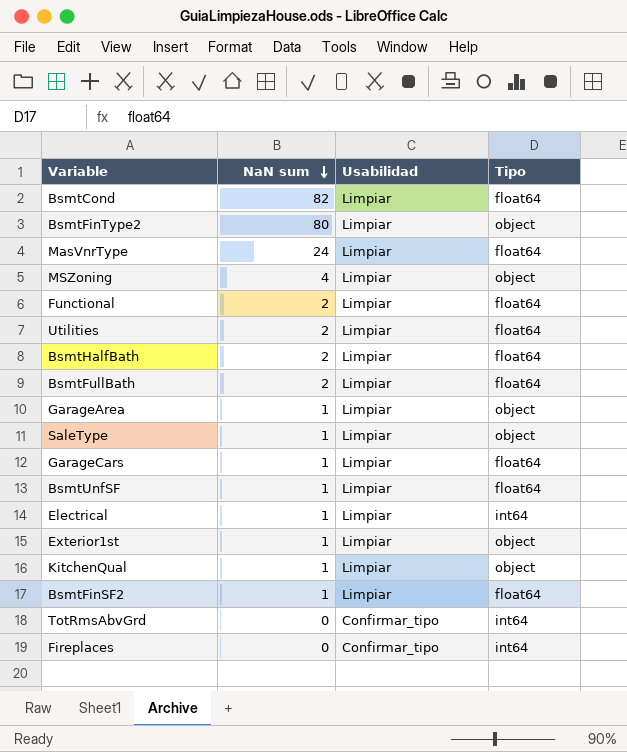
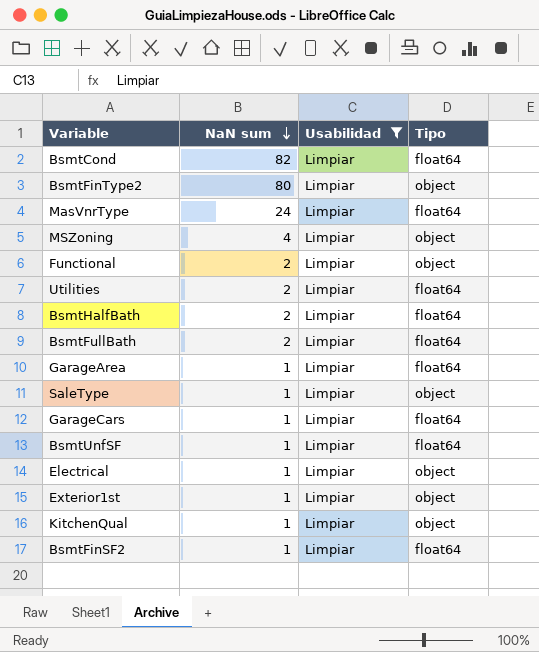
filter: none -> Usabilidad = Limpiar
Functional | Tipo: float64 -> object
GarageArea | Tipo: object -> float64
Electrical | Tipo: int64 -> object

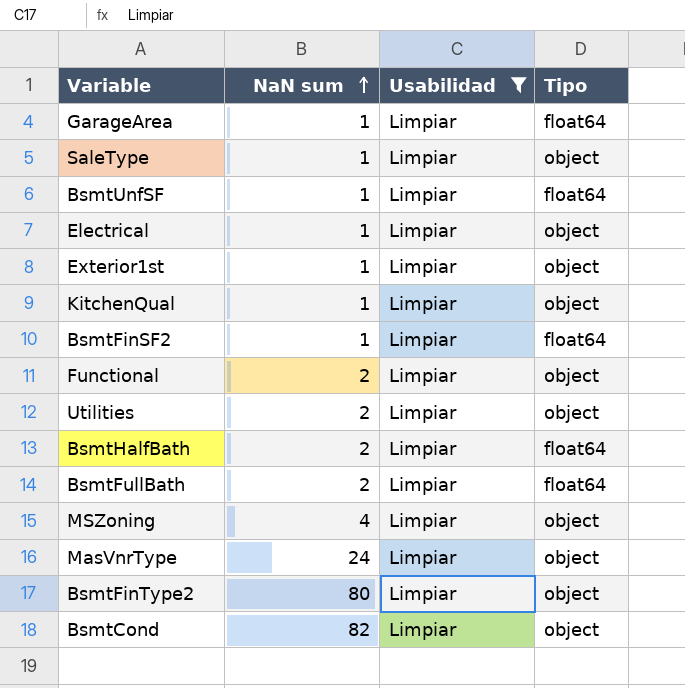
row order: NaN sum descending -> NaN sum ascending
row GarageCars: 1 | Limpiar | float64 -> none
Utilities | Tipo: float64 -> object
MasVnrType | Tipo: float64 -> object
BsmtCond | Tipo: float64 -> object

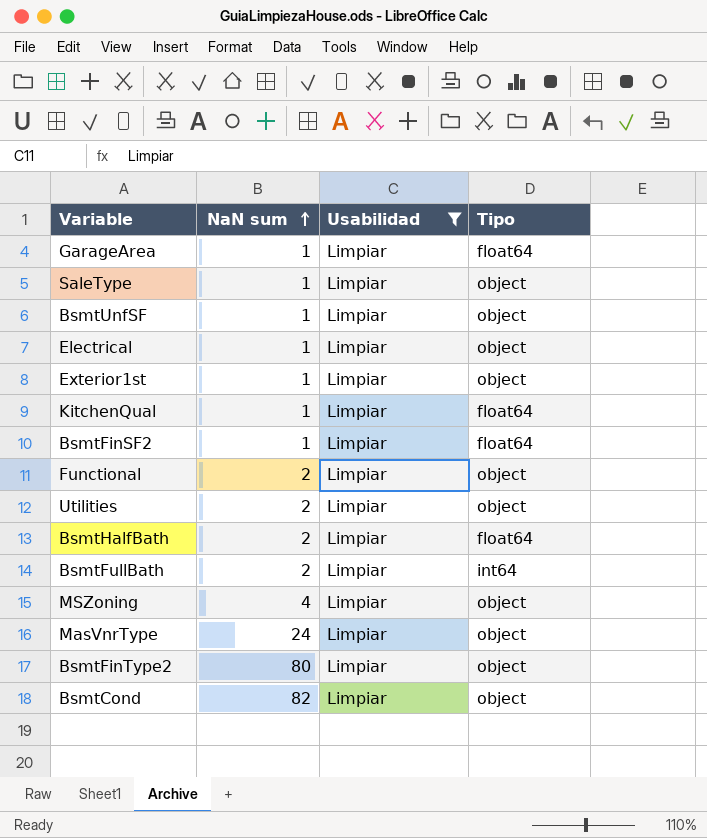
BsmtUnfSF | Tipo: float64 -> object
KitchenQual | Tipo: object -> float64
BsmtFullBath | Tipo: float64 -> int64

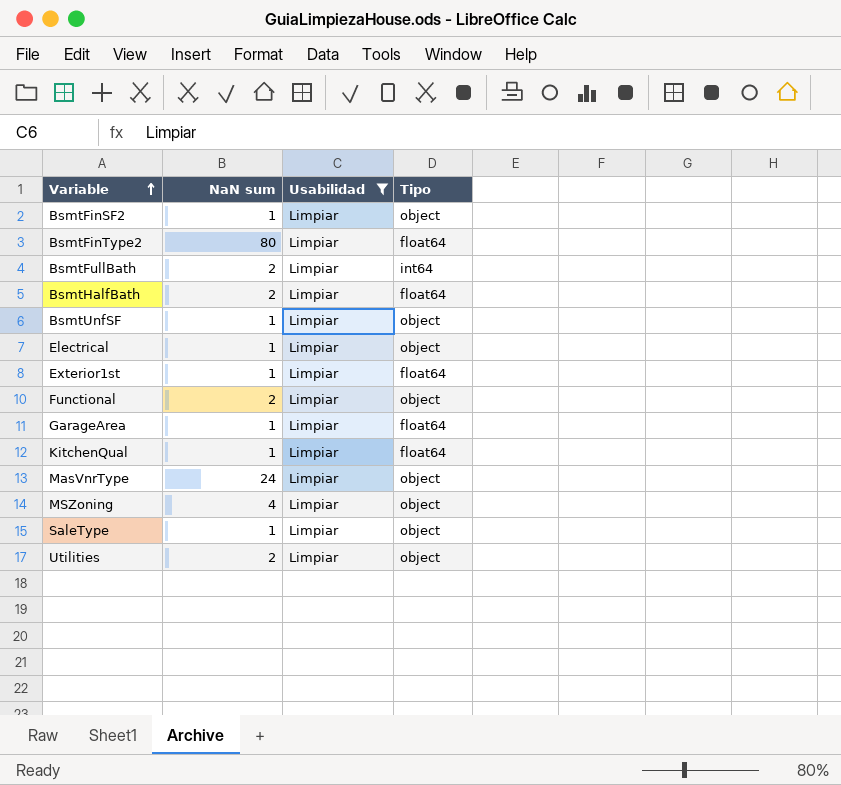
row order: NaN sum ascending -> Variable ascending
row BsmtCond: 82 | Limpiar | object -> none
BsmtFinSF2 | Tipo: float64 -> object
BsmtFinType2 | Tipo: object -> float64
Exterior1st | Tipo: object -> float64

